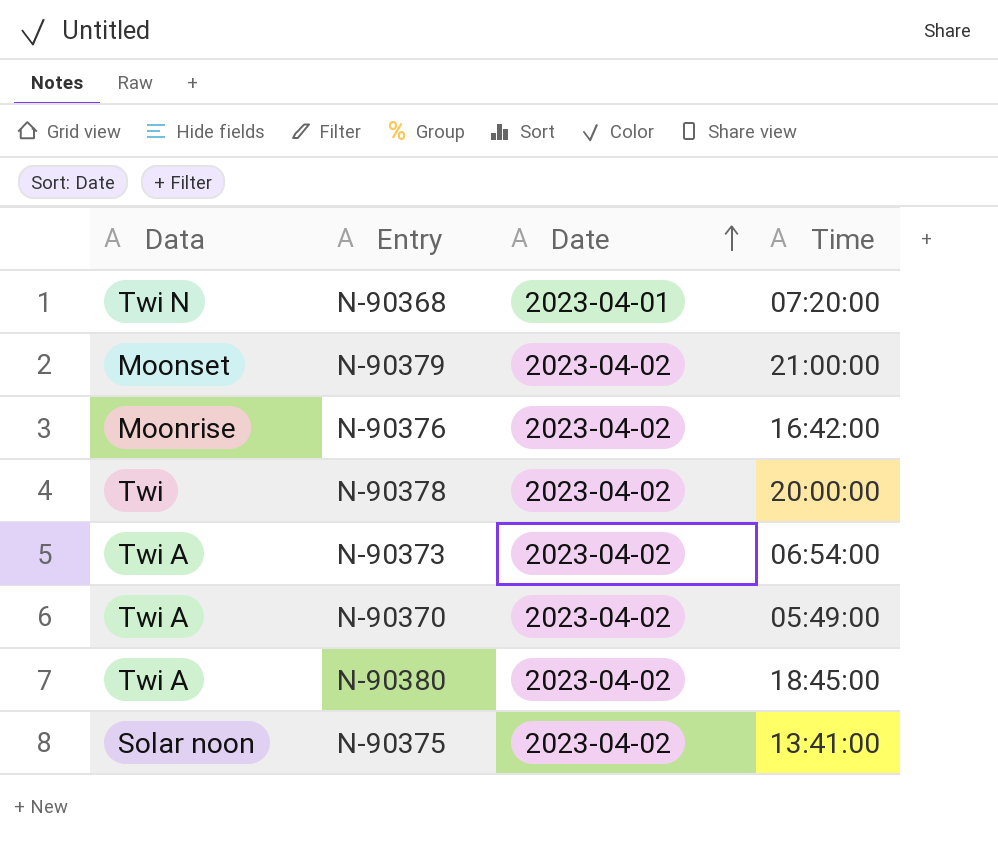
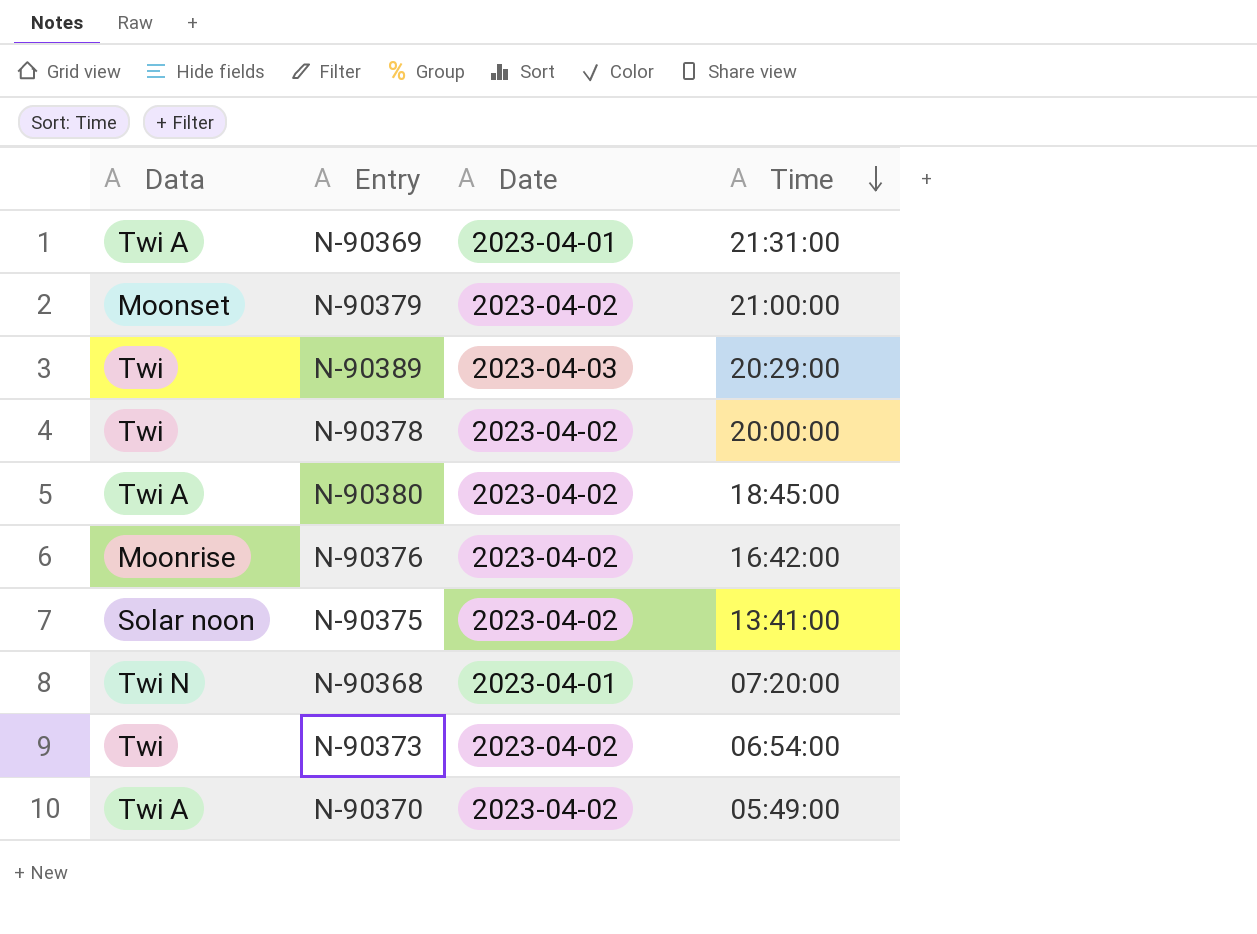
row order: Date ascending -> Time descending
row N-90369: none -> Twi A | 2023-04-01 | 21:31:00
row N-90389: none -> Twi | 2023-04-03 | 20:29:00
N-90373 | Data: Twi A -> Twi

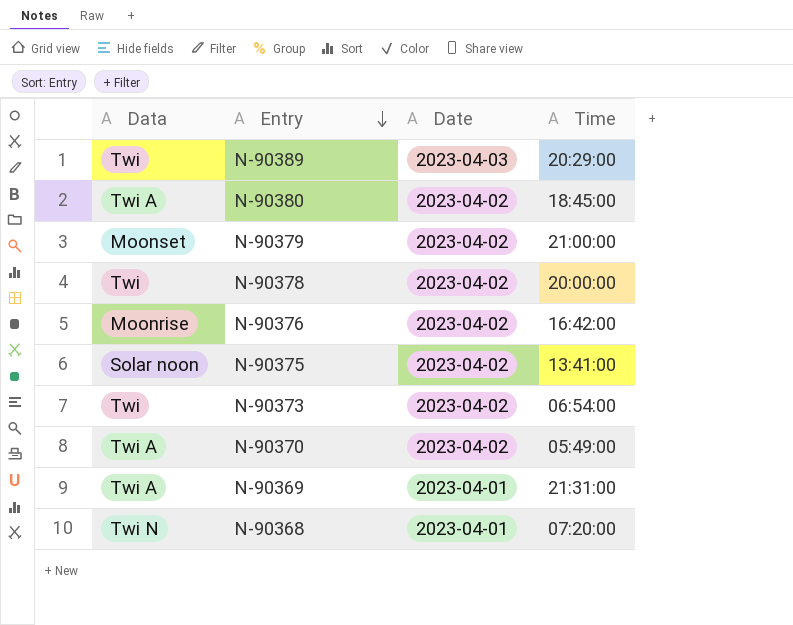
row order: Time descending -> Entry descending

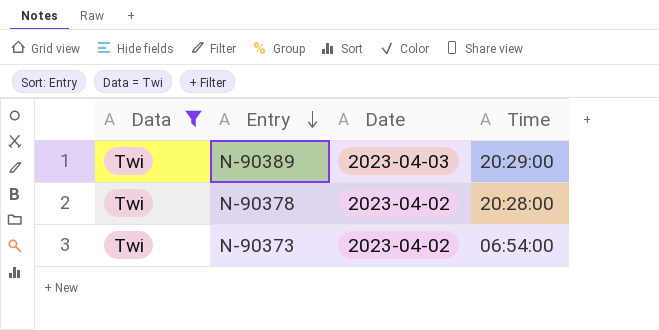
filter: none -> Data = Twi
N-90378 | Time: 20:00:00 -> 20:28:00

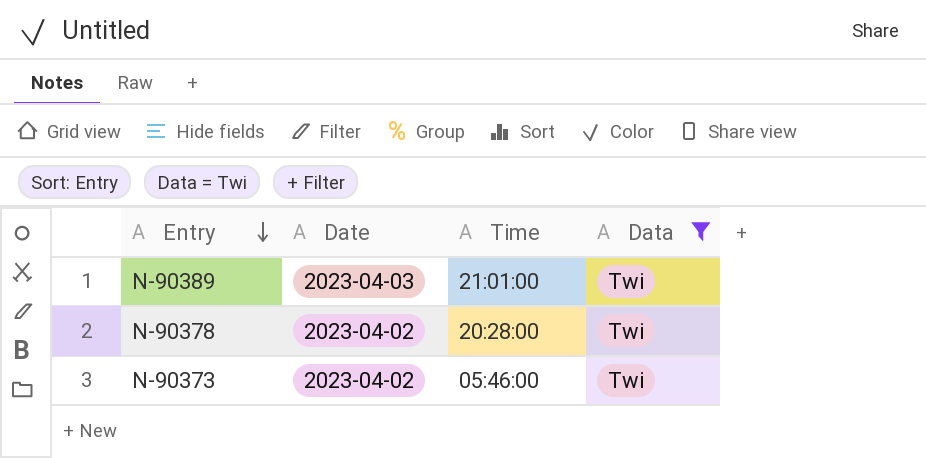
column Data | position: 1 -> 4
N-90389 | Time: 20:29:00 -> 21:01:00
N-90373 | Time: 06:54:00 -> 05:46:00

